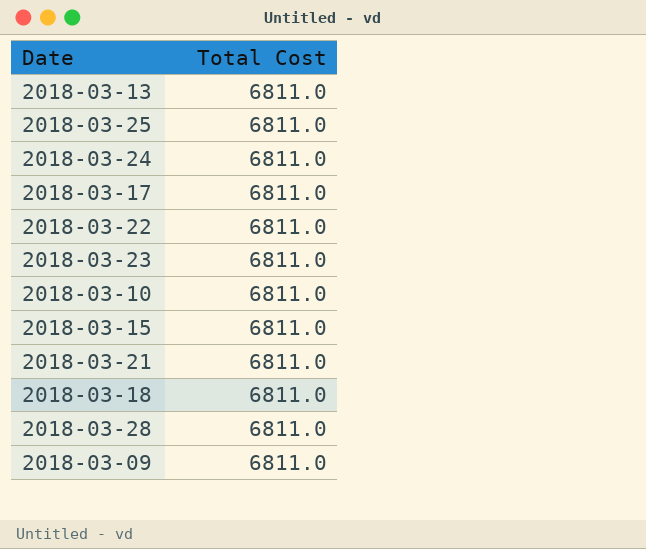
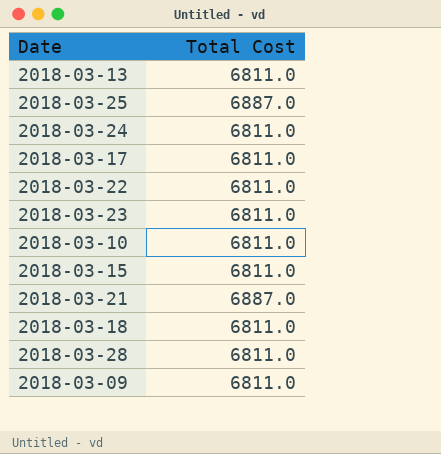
2018-03-25 | Total Cost: 6811.0 -> 6887.0
2018-03-21 | Total Cost: 6811.0 -> 6887.0

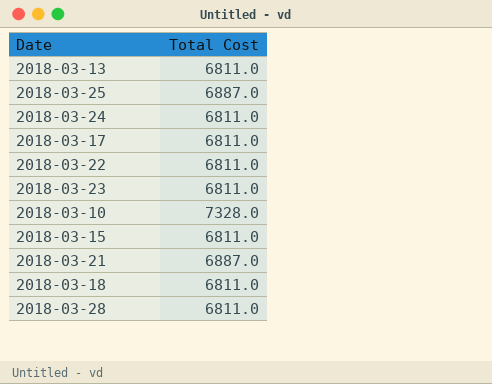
row 2018-03-09: 6811.0 -> none
2018-03-10 | Total Cost: 6811.0 -> 7328.0

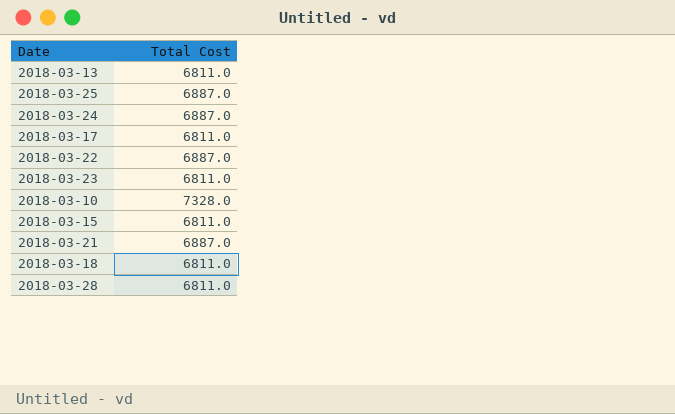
2018-03-24 | Total Cost: 6811.0 -> 6887.0
2018-03-22 | Total Cost: 6811.0 -> 6887.0

